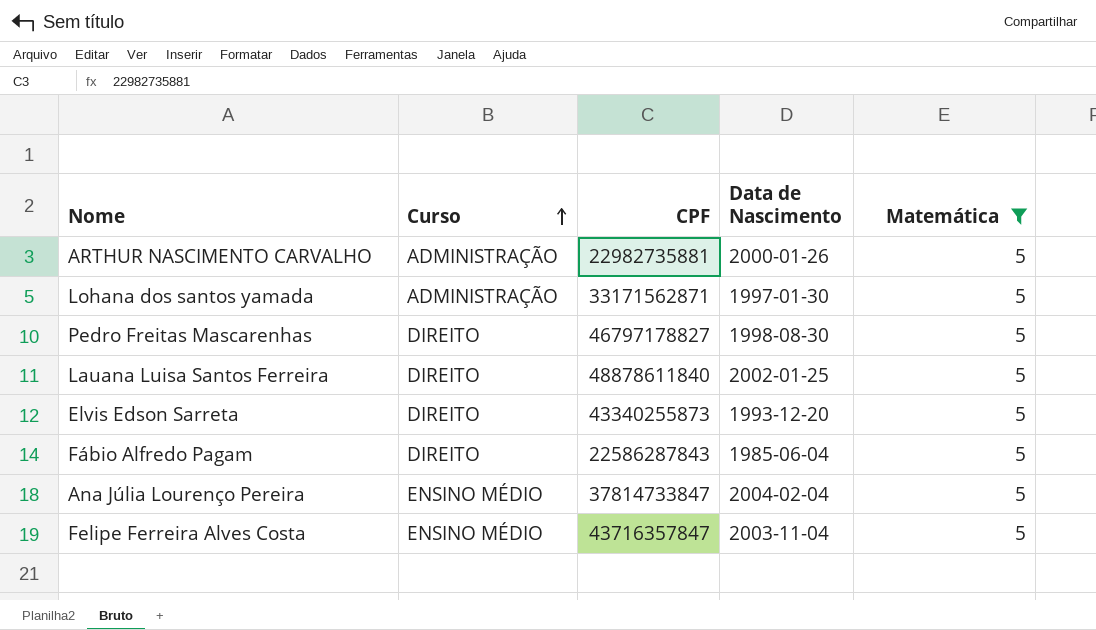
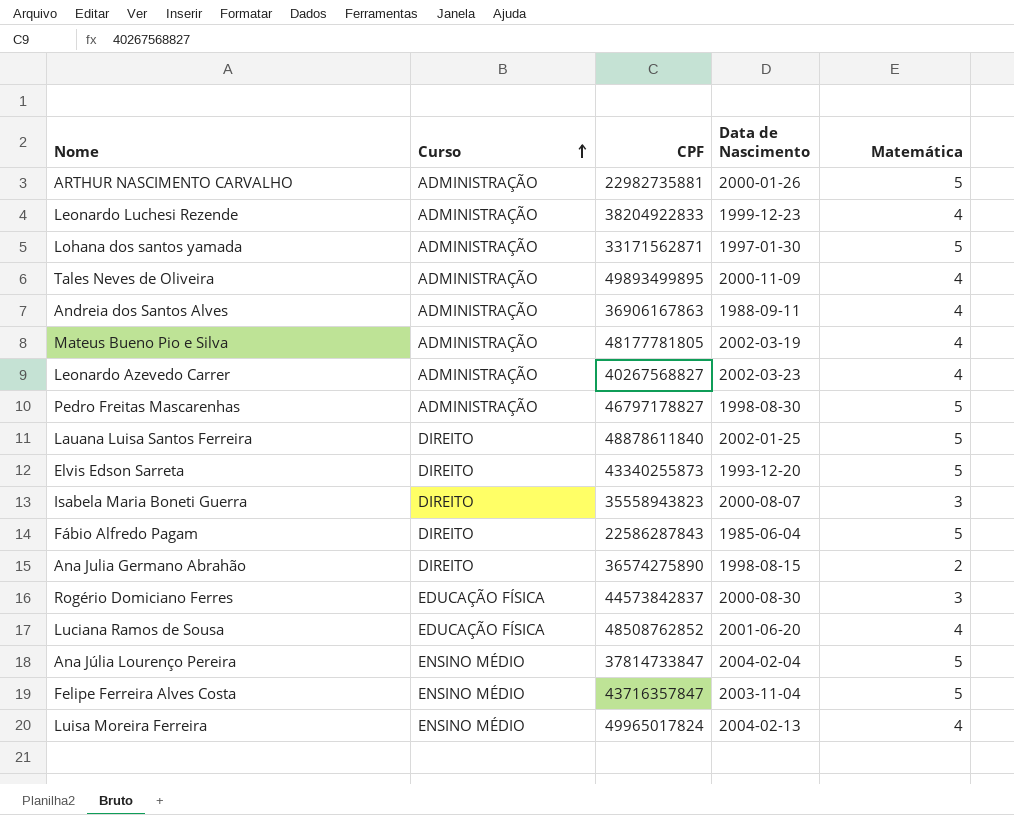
filter: Matemática = 5 -> none
Pedro Freitas Mascarenhas | Curso: DIREITO -> ADMINISTRAÇÃO

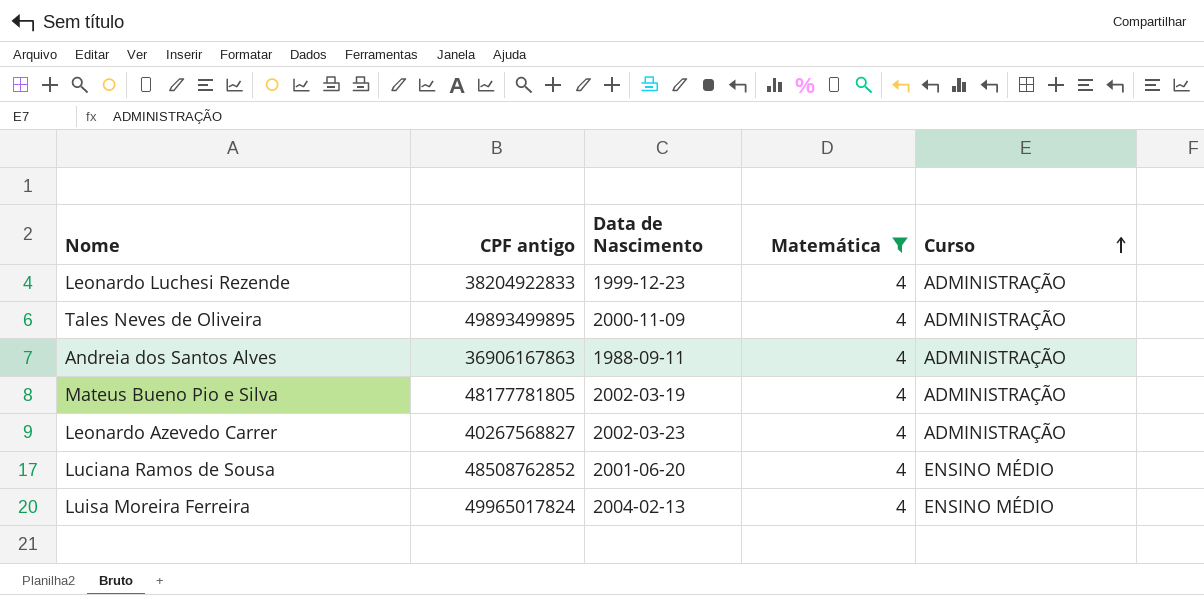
filter: none -> Matemática = 4
column name: CPF -> CPF antigo
column Curso | position: 2 -> 5
Luciana Ramos de Sousa | Curso: EDUCAÇÃO FÍSICA -> ENSINO MÉDIO

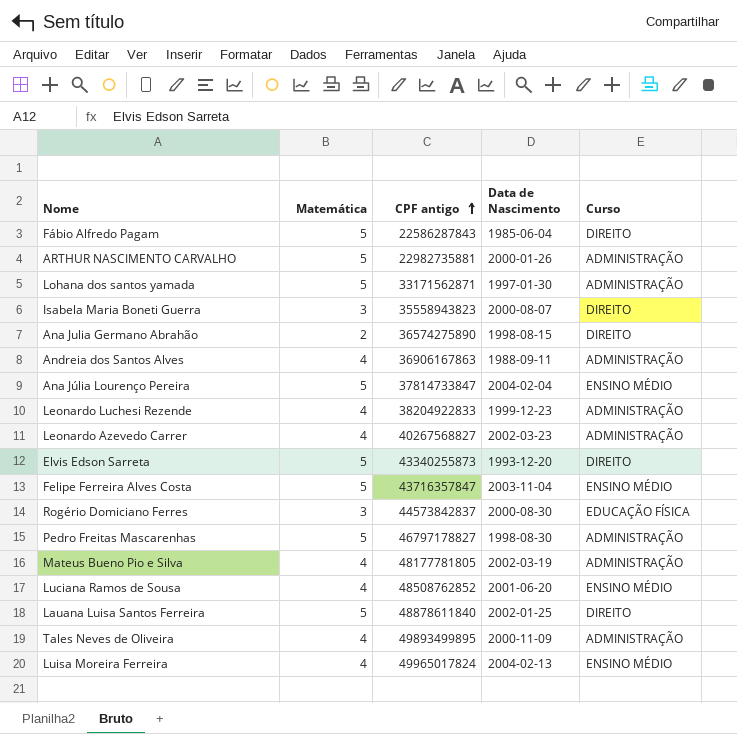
filter: Matemática = 4 -> none
row order: Curso ascending -> CPF antigo ascending
column Matemática | position: 4 -> 2

